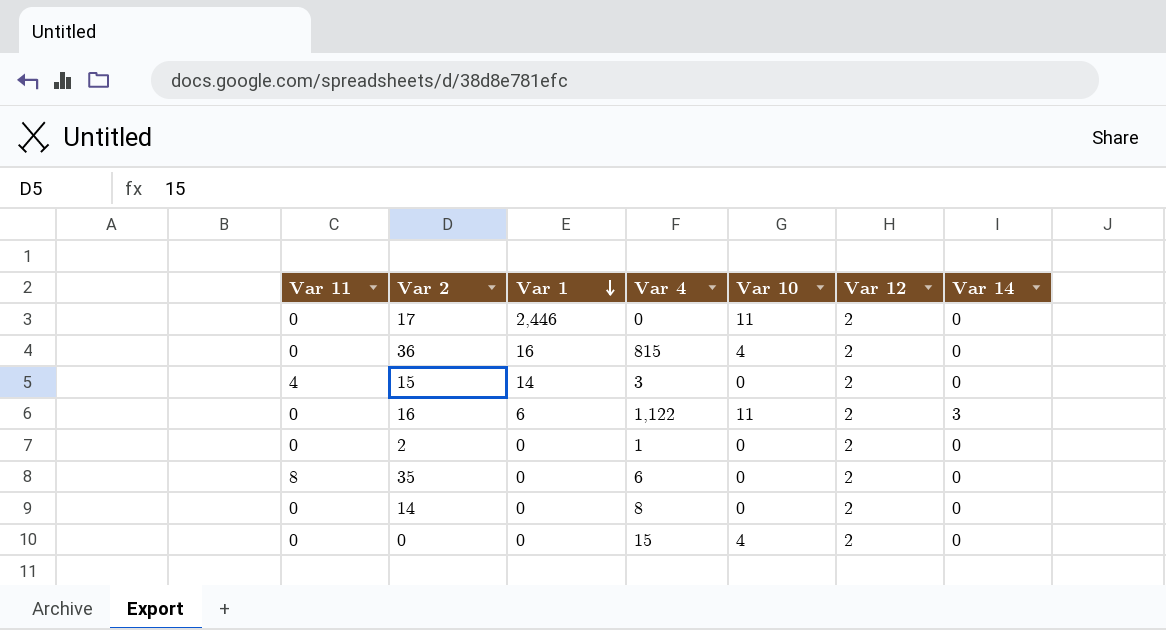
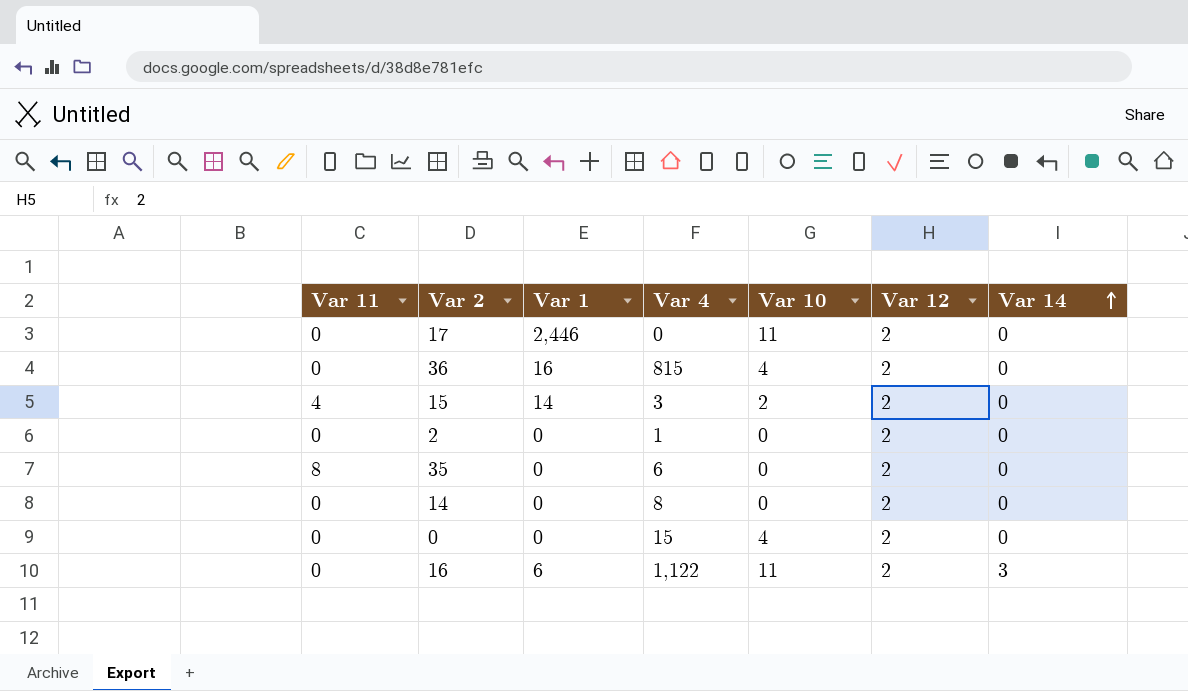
row order: Var 1 descending -> Var 14 ascending
15 | Var 10: 0 -> 2

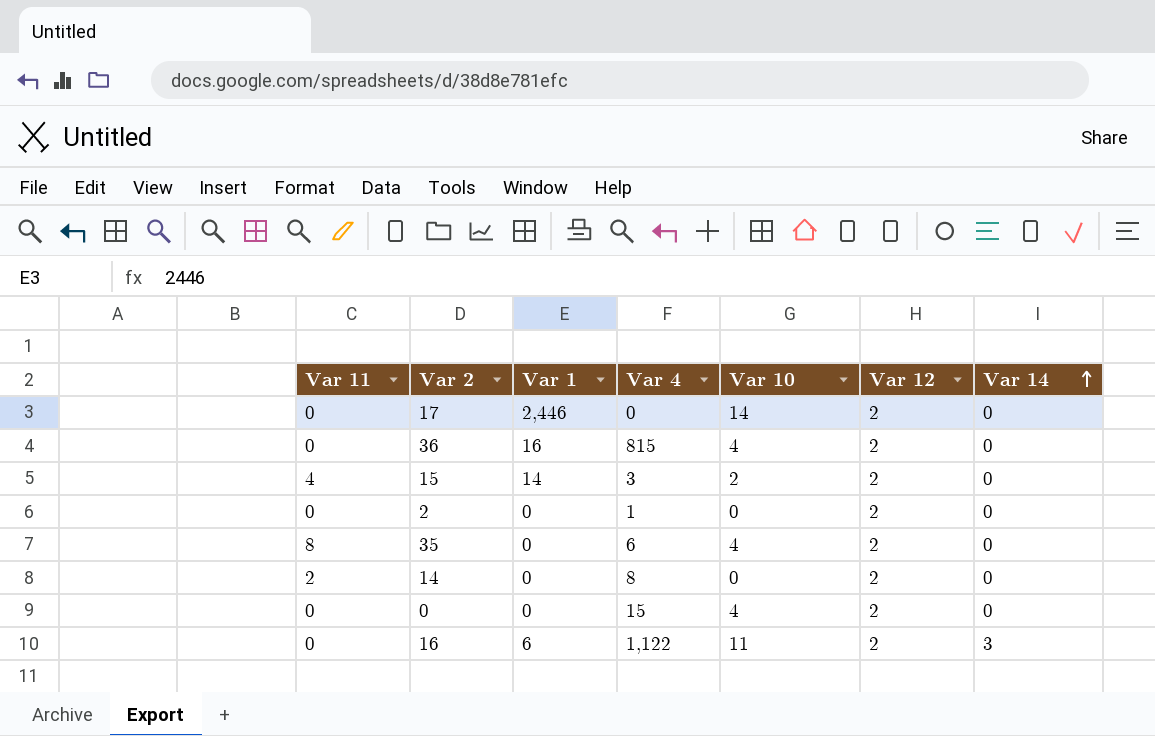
17 | Var 10: 11 -> 14
35 | Var 10: 0 -> 4
14 | Var 11: 0 -> 2

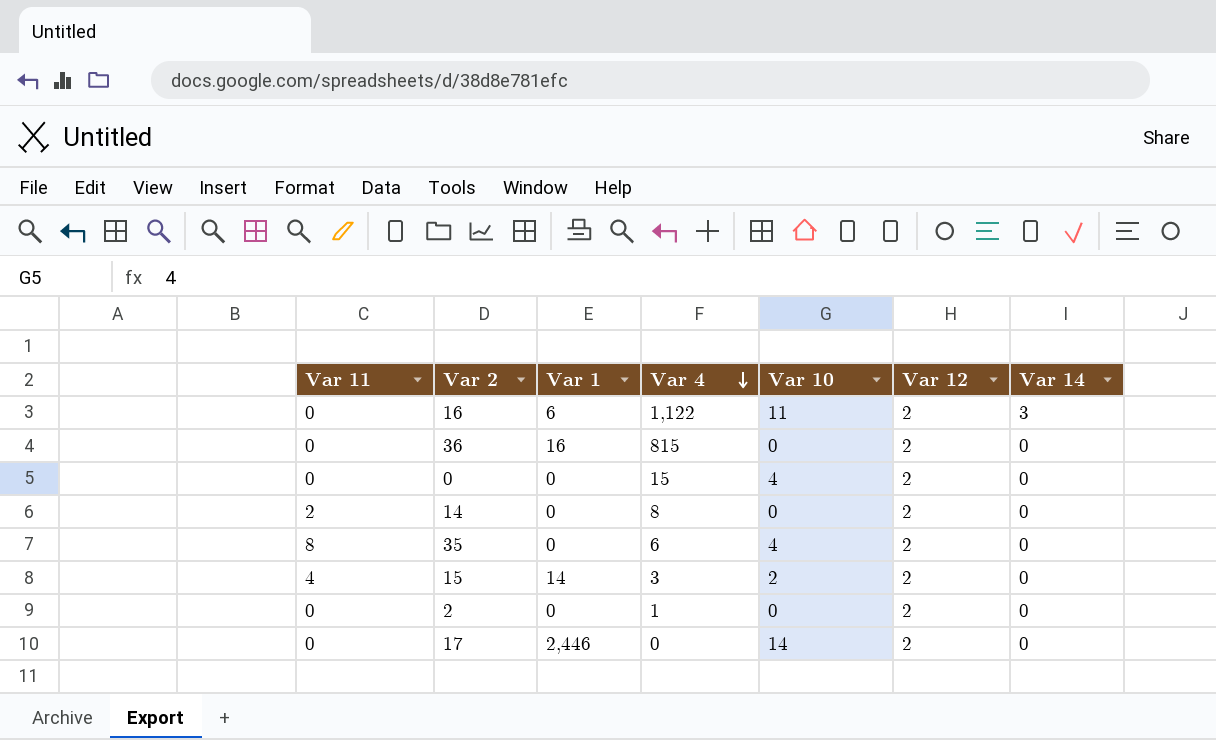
row order: Var 14 ascending -> Var 4 descending
36 | Var 10: 4 -> 0

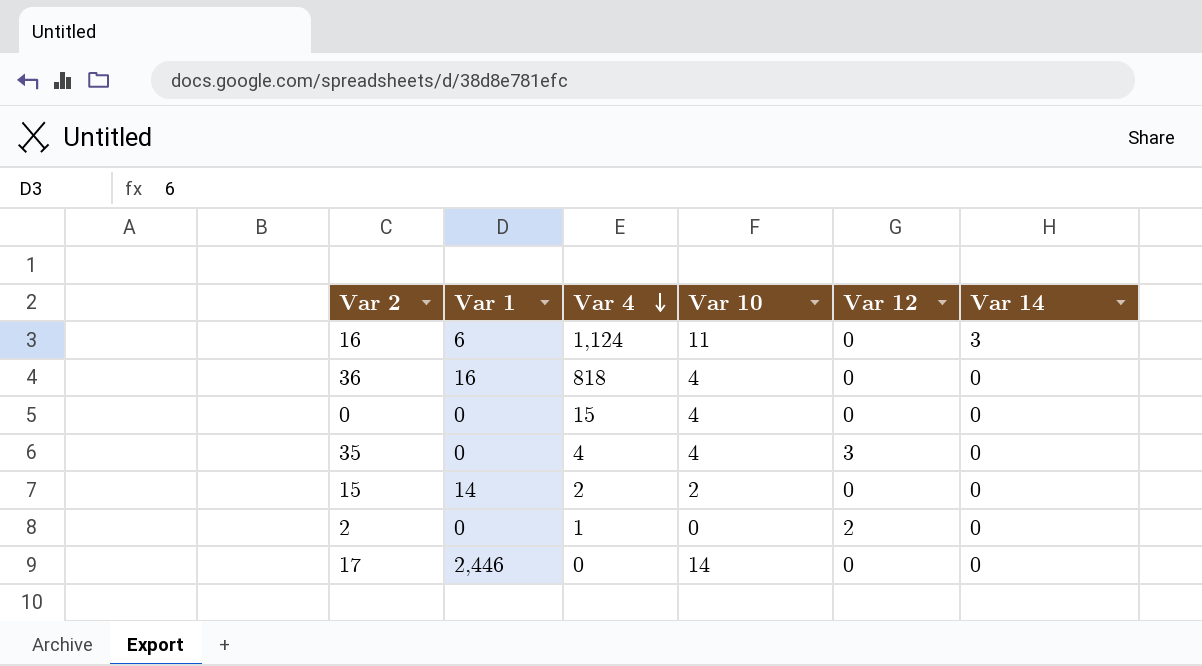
column Var 11 | position: 1 -> none
row 14: 2 | 0 | 8 | 0 | 2 | 0 -> none
16 | Var 4: 1,122 -> 1,124
16 | Var 12: 2 -> 0
36 | Var 4: 815 -> 818
36 | Var 10: 0 -> 4
36 | Var 12: 2 -> 0
0 | Var 12: 2 -> 0
35 | Var 4: 6 -> 4
35 | Var 12: 2 -> 3
15 | Var 4: 3 -> 2
15 | Var 12: 2 -> 0
17 | Var 12: 2 -> 0

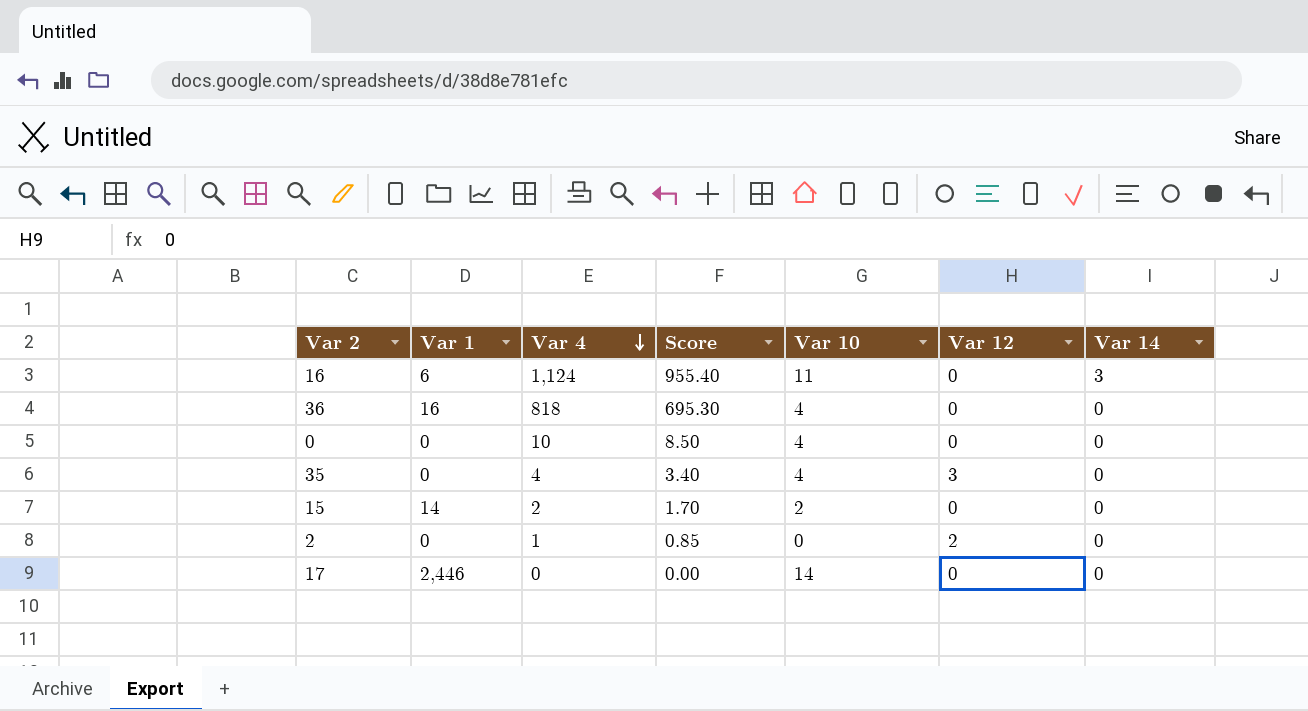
column Score | formula: none -> [Var 4] * 0.85
0 | Var 4: 15 -> 10

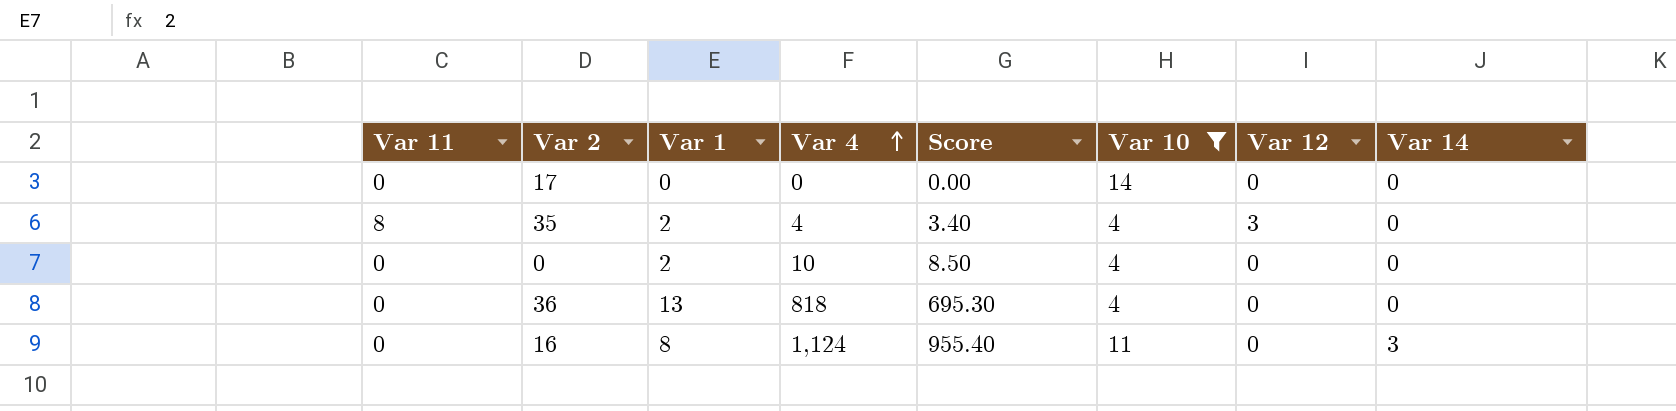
filter: none -> Var 10 >= 4
row order: Var 4 descending -> Var 4 ascending
column Var 11 | position: none -> 1
17 | Var 1: 2,446 -> 0
35 | Var 1: 0 -> 2
0 | Var 1: 0 -> 2
36 | Var 1: 16 -> 13
16 | Var 1: 6 -> 8

